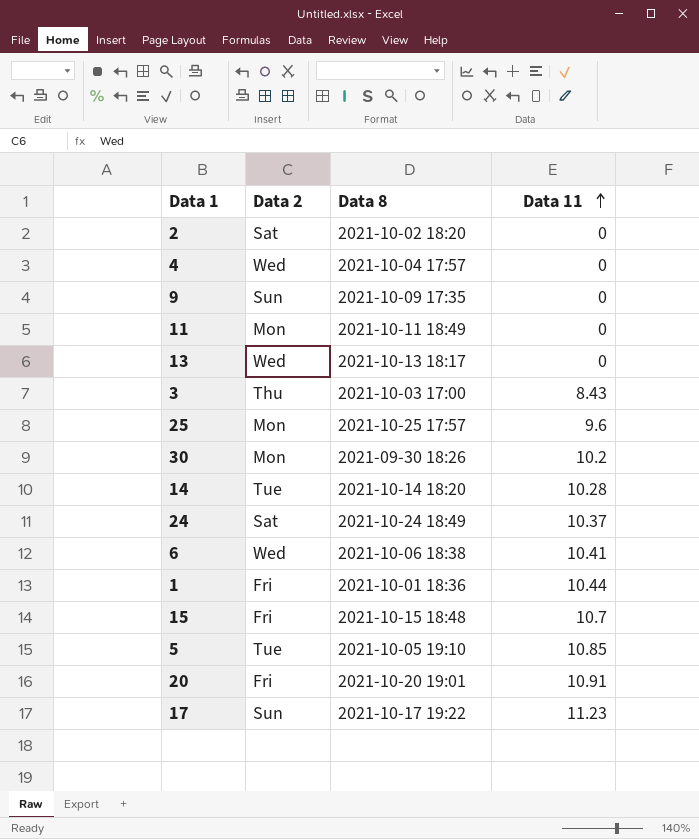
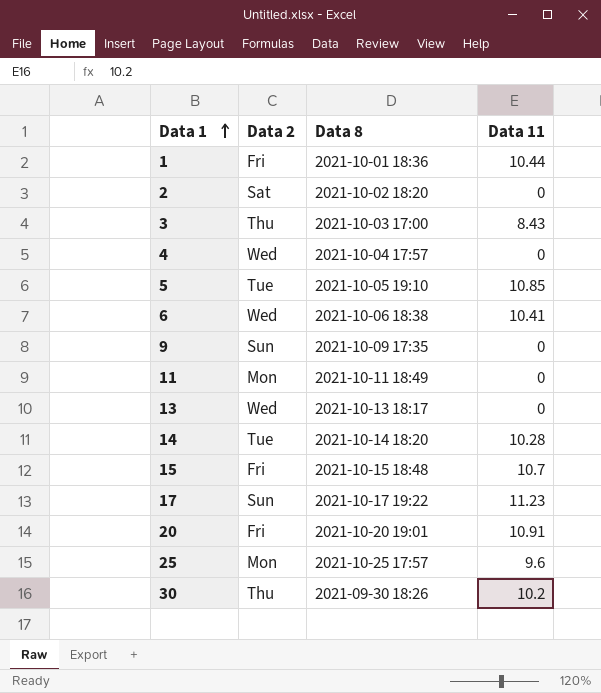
row order: Data 11 ascending -> Data 1 ascending
row 24: Sat | 2021-10-24 18:49 | 10.37 -> none
30 | Data 2: Mon -> Thu

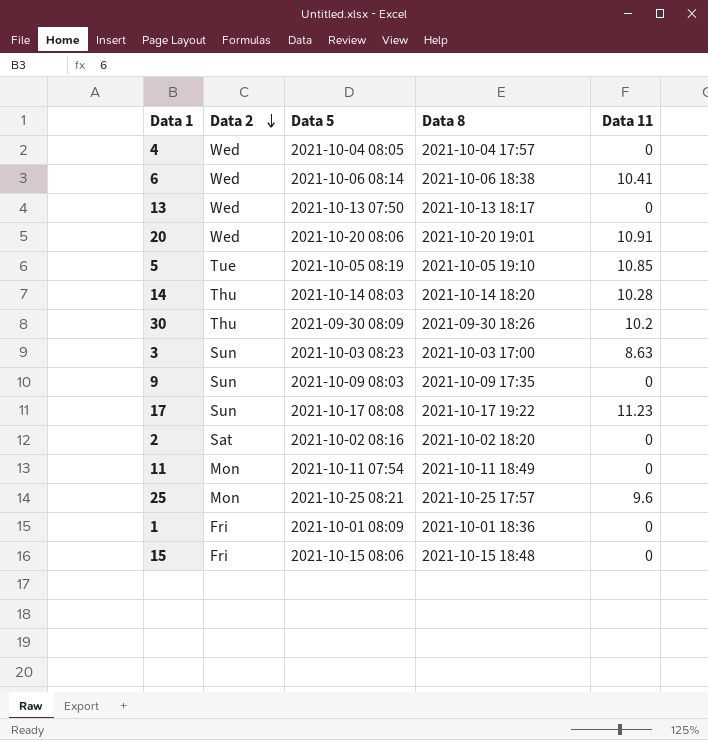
row order: Data 1 ascending -> Data 2 descending
column Data 5 | position: none -> 3
20 | Data 2: Fri -> Wed
14 | Data 2: Tue -> Thu
3 | Data 2: Thu -> Sun
3 | Data 11: 8.43 -> 8.63
1 | Data 11: 10.44 -> 0
15 | Data 11: 10.7 -> 0

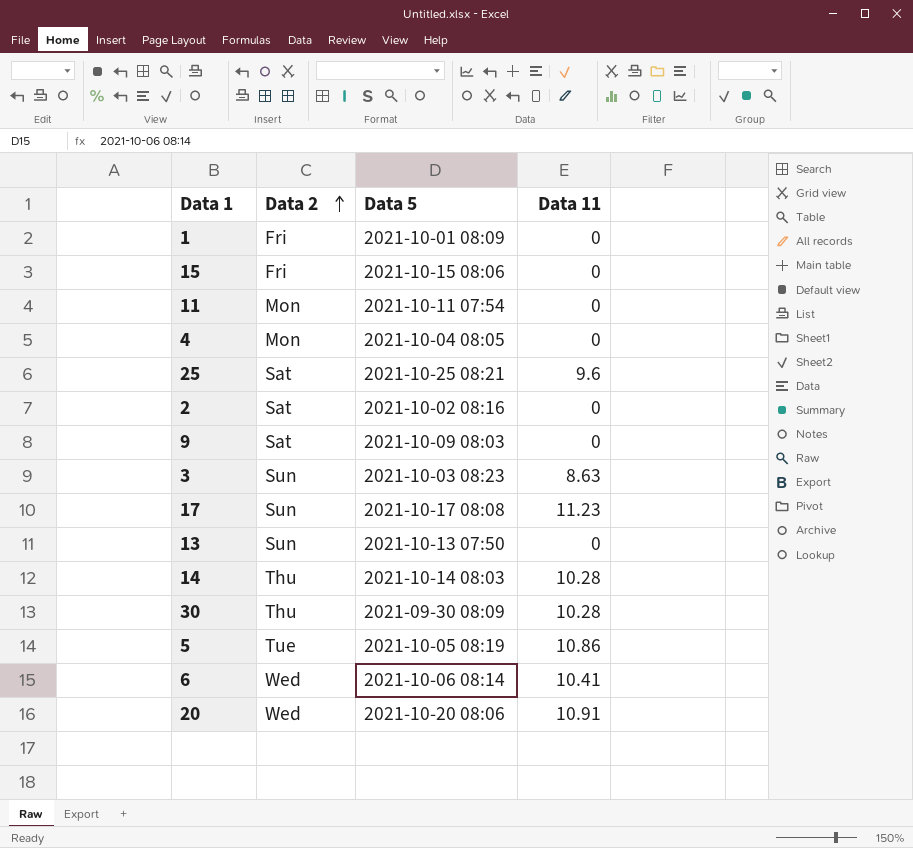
row order: Data 2 descending -> Data 2 ascending
column Data 8 | position: 4 -> none
4 | Data 2: Wed -> Mon
25 | Data 2: Mon -> Sat
9 | Data 2: Sun -> Sat
13 | Data 2: Wed -> Sun
30 | Data 11: 10.2 -> 10.28
5 | Data 11: 10.85 -> 10.86

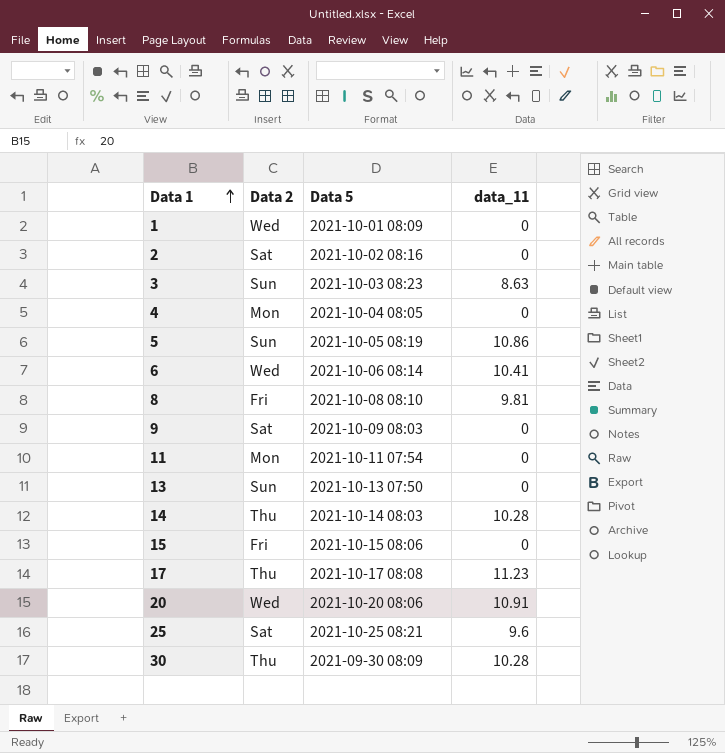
row order: Data 2 ascending -> Data 1 ascending
column name: Data 11 -> data_11
1 | Data 2: Fri -> Wed
5 | Data 2: Tue -> Sun
row 8: none -> Fri | 2021-10-08 08:10 | 9.81
17 | Data 2: Sun -> Thu

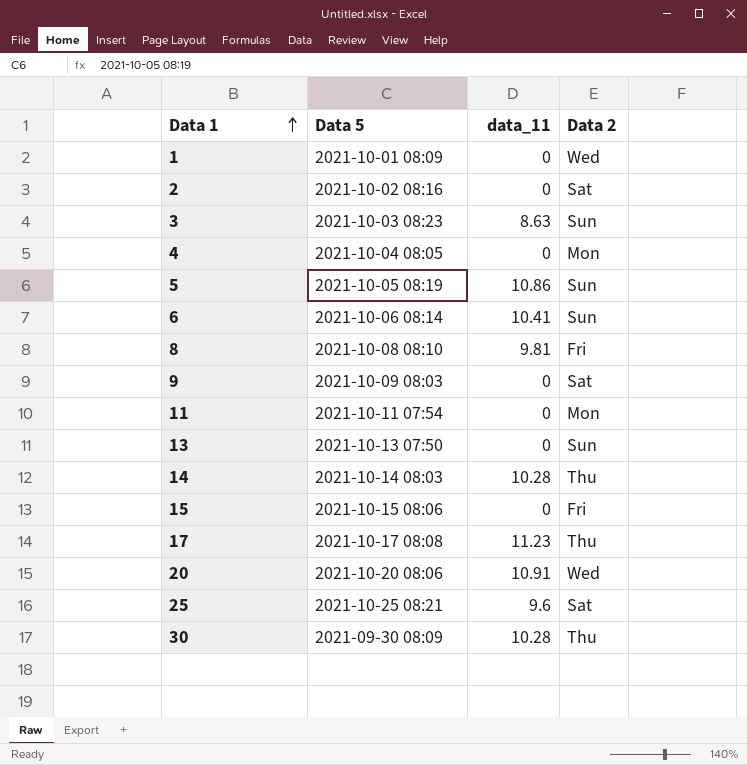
column Data 2 | position: 2 -> 4
6 | Data 2: Wed -> Sun

